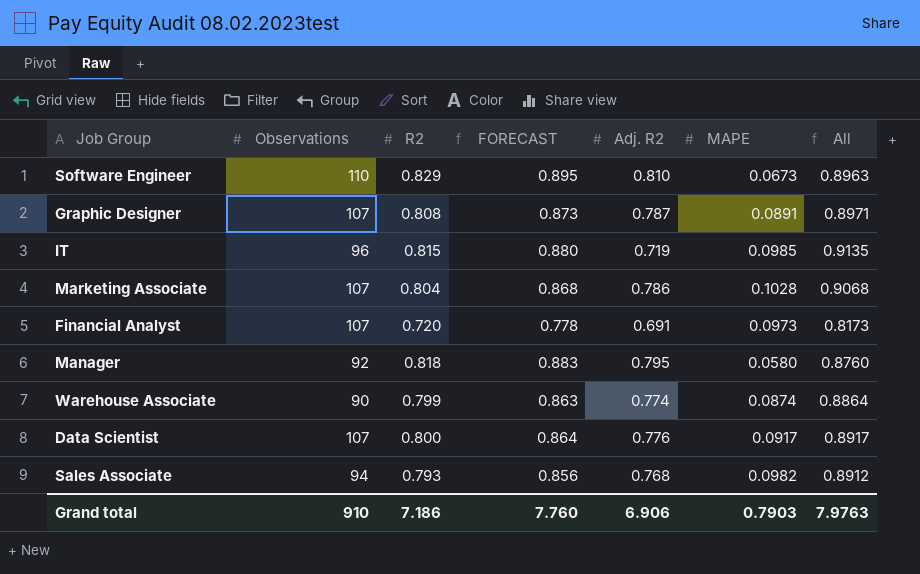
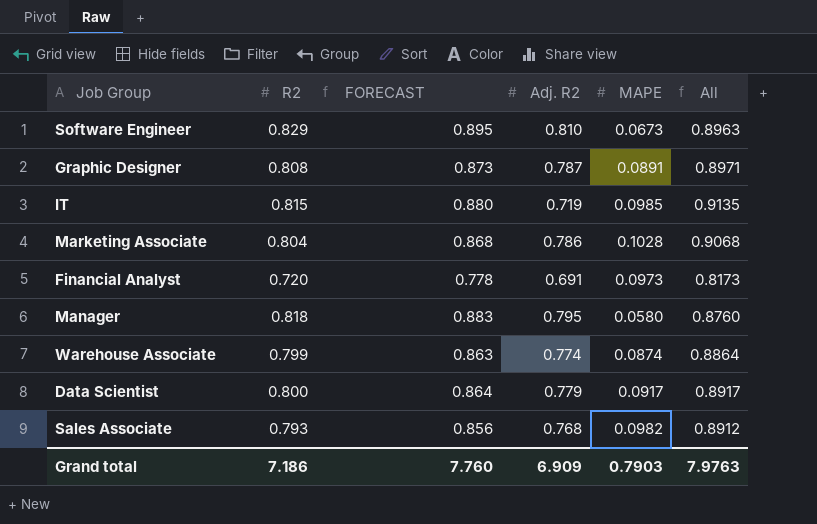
column Observations | position: 2 -> none
Data Scientist | Adj. R2: 0.776 -> 0.779
Grand total | Adj. R2: 6.906 -> 6.909

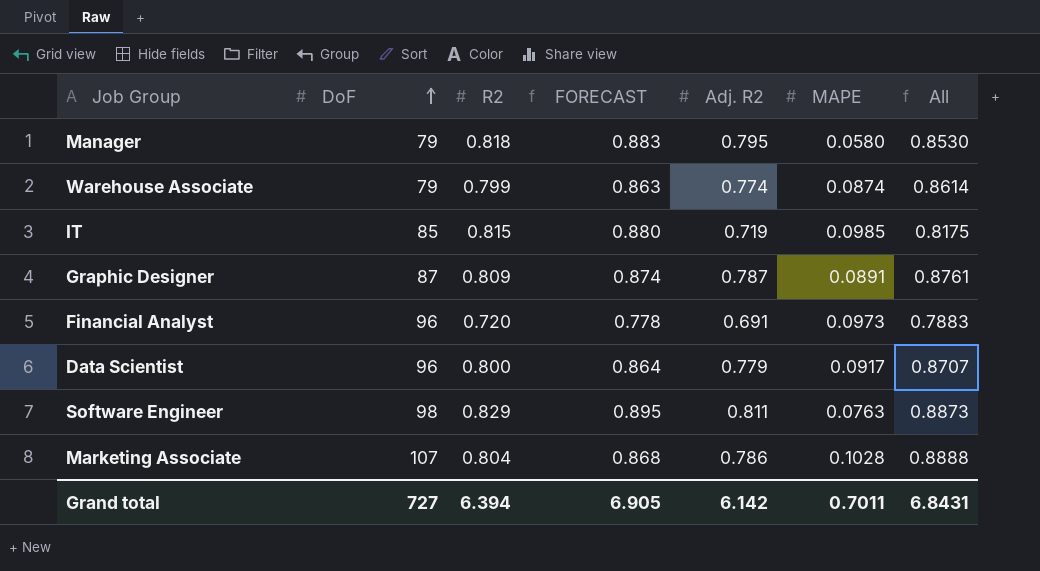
row order: none -> DoF ascending
column DoF | position: none -> 2
column All | formula: [R2] + [MAPE] -> [Adj. R2] + [MAPE]
row Sales Associate: 0.793 | 0.856 | 0.768 | 0.0982 | 0.8912 -> none
Graphic Designer | R2: 0.808 -> 0.809
Graphic Designer | FORECAST: 0.873 -> 0.874
Software Engineer | Adj. R2: 0.810 -> 0.811
Software Engineer | MAPE: 0.0673 -> 0.0763
Grand total | R2: 7.186 -> 6.394
Grand total | FORECAST: 7.760 -> 6.905
Grand total | Adj. R2: 6.909 -> 6.142
Grand total | MAPE: 0.7903 -> 0.7011
Grand total | All: 7.9763 -> 6.8431

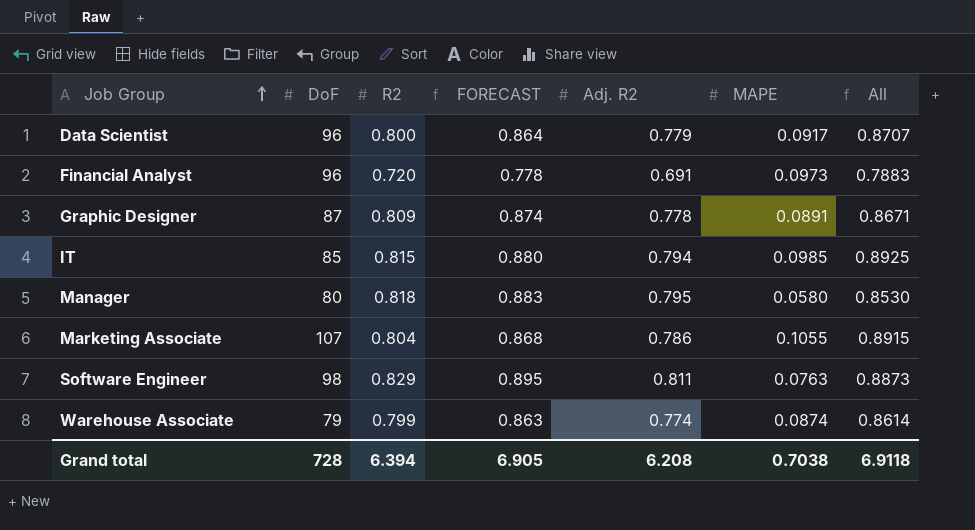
row order: DoF ascending -> Job Group ascending
Graphic Designer | Adj. R2: 0.787 -> 0.778
Graphic Designer | All: 0.8761 -> 0.8671
IT | Adj. R2: 0.719 -> 0.794
IT | All: 0.8175 -> 0.8925
Manager | DoF: 79 -> 80
Marketing Associate | MAPE: 0.1028 -> 0.1055
Marketing Associate | All: 0.8888 -> 0.8915
Grand total | DoF: 727 -> 728
Grand total | Adj. R2: 6.142 -> 6.208
Grand total | MAPE: 0.7011 -> 0.7038
Grand total | All: 6.8431 -> 6.9118

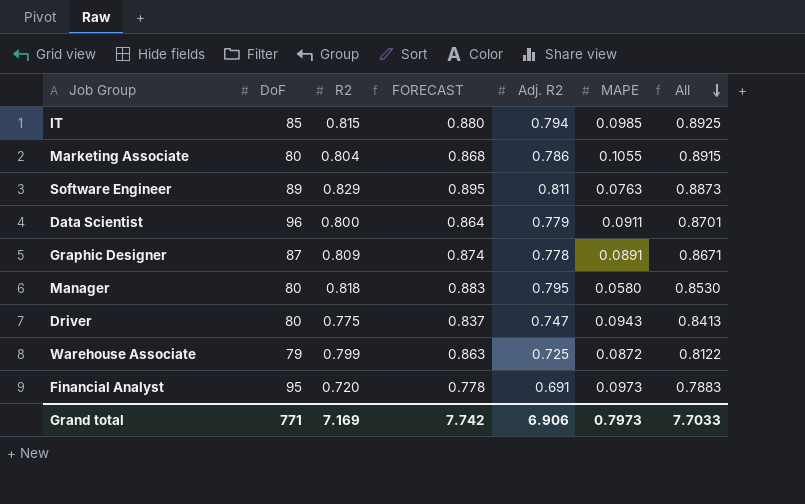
row order: Job Group ascending -> All descending
Marketing Associate | DoF: 107 -> 80
Software Engineer | DoF: 98 -> 89
Data Scientist | MAPE: 0.0917 -> 0.0911
Data Scientist | All: 0.8707 -> 0.8701
row Driver: none -> 80 | 0.775 | 0.837 | 0.747 | 0.0943 | 0.8413
Warehouse Associate | Adj. R2: 0.774 -> 0.725
Warehouse Associate | MAPE: 0.0874 -> 0.0872
Warehouse Associate | All: 0.8614 -> 0.8122
Financial Analyst | DoF: 96 -> 95
Grand total | DoF: 728 -> 771
Grand total | R2: 6.394 -> 7.169
Grand total | FORECAST: 6.905 -> 7.742
Grand total | Adj. R2: 6.208 -> 6.906
Grand total | MAPE: 0.7038 -> 0.7973
Grand total | All: 6.9118 -> 7.7033

